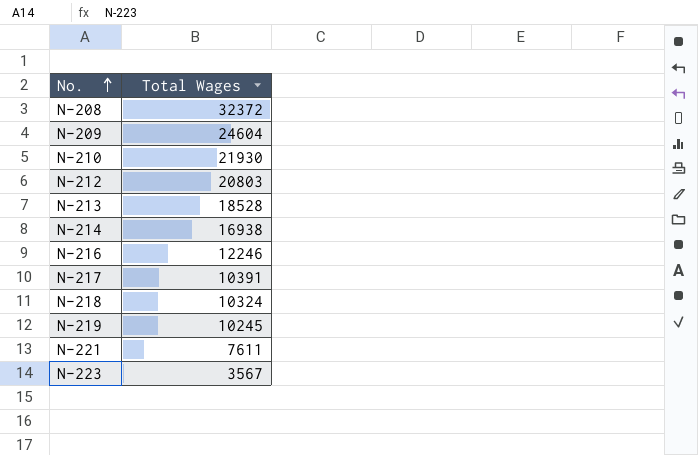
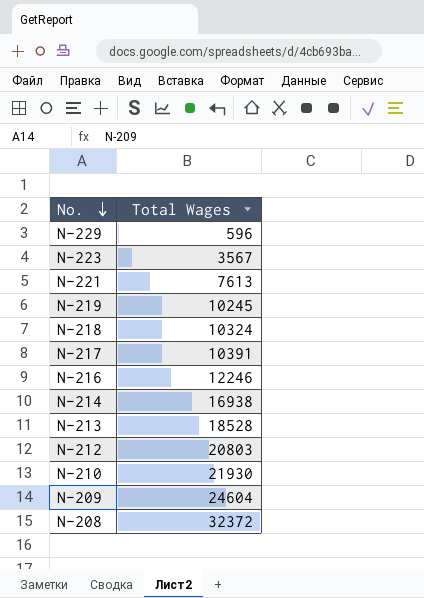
row order: No. ascending -> No. descending
row N-229: none -> 596
N-221 | Total Wages: 7611 -> 7613

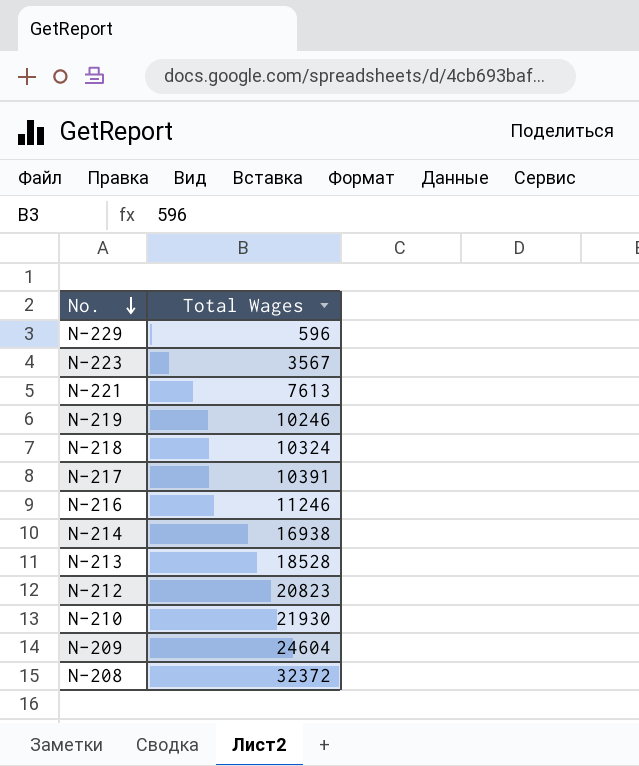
N-219 | Total Wages: 10245 -> 10246
N-216 | Total Wages: 12246 -> 11246
N-212 | Total Wages: 20803 -> 20823

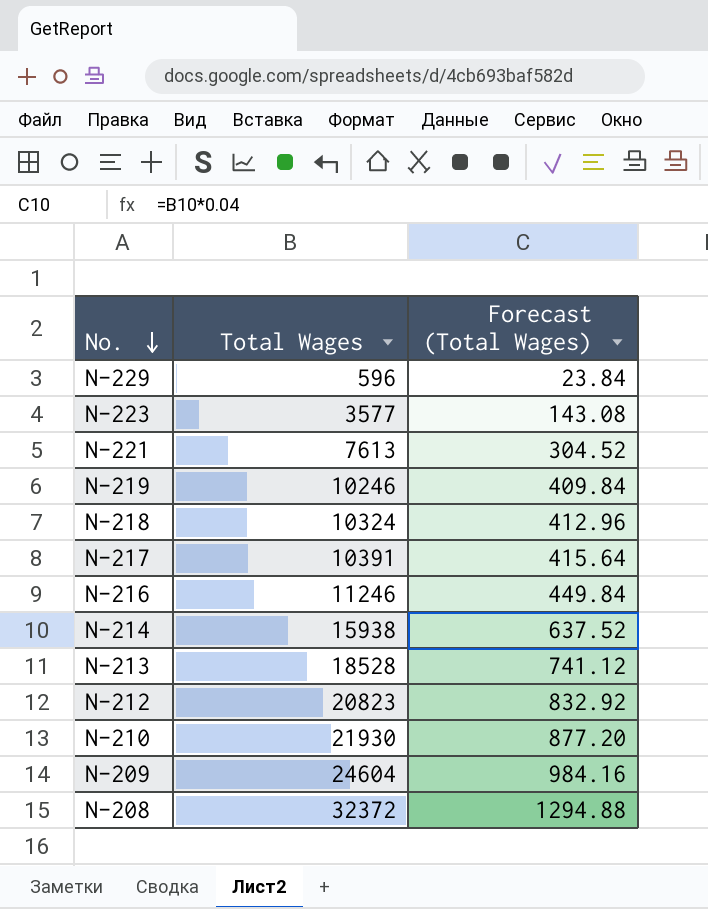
column Forecast (Total Wages) | formula: none -> [Total Wages] * 0.04
N-223 | Total Wages: 3567 -> 3577
N-214 | Total Wages: 16938 -> 15938

